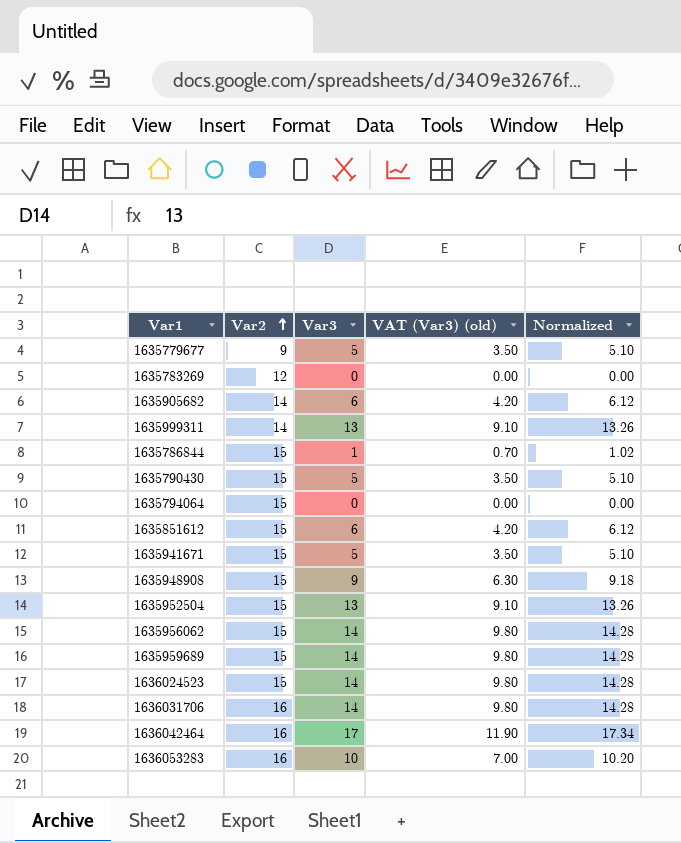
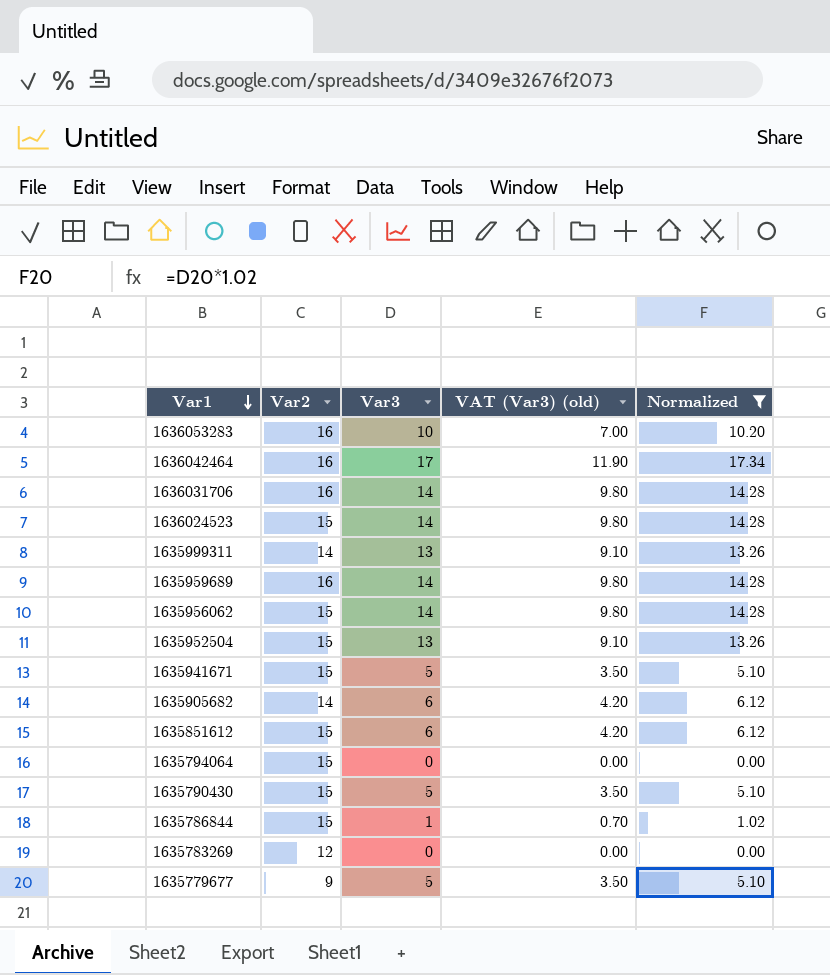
filter: none -> Normalized != 9.18
row order: Var2 ascending -> Var1 descending
1635959689 | Var2: 15 -> 16

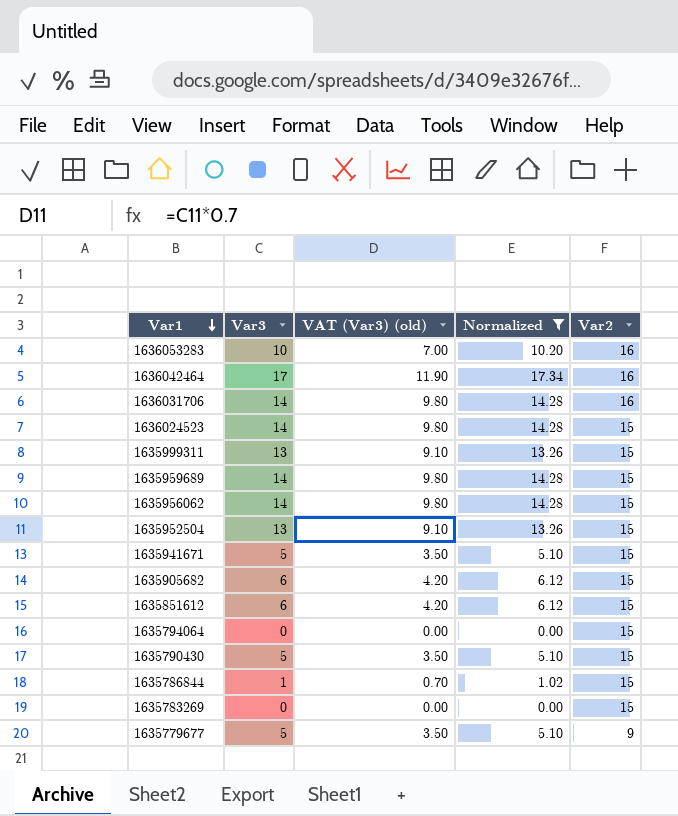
column Var2 | position: 2 -> 5
1635999311 | Var2: 14 -> 15
1635959689 | Var2: 16 -> 15
1635905682 | Var2: 14 -> 15
1635783269 | Var2: 12 -> 15

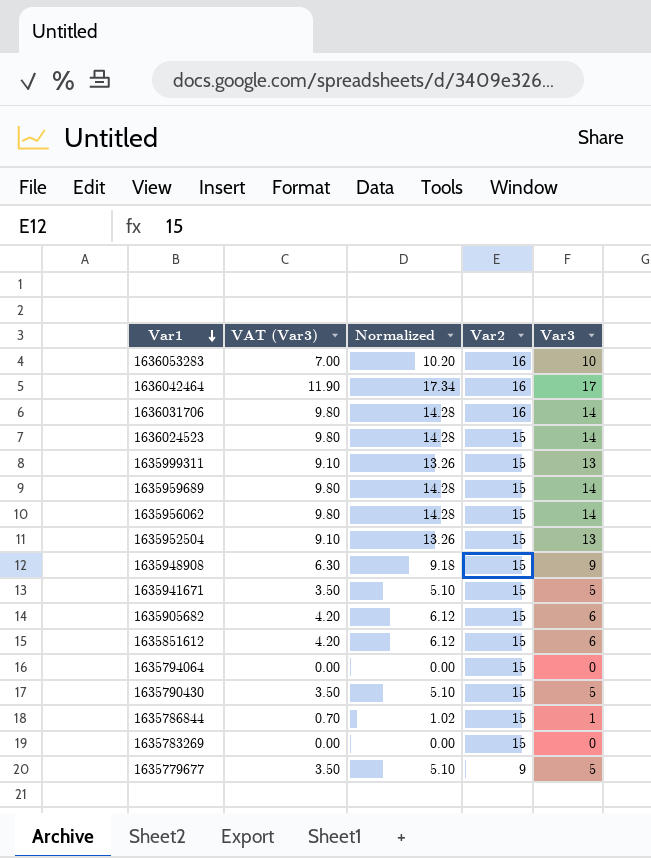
filter: Normalized != 9.18 -> none
column name: VAT (Var3) (old) -> VAT (Var3)
column Var3 | position: 2 -> 5

